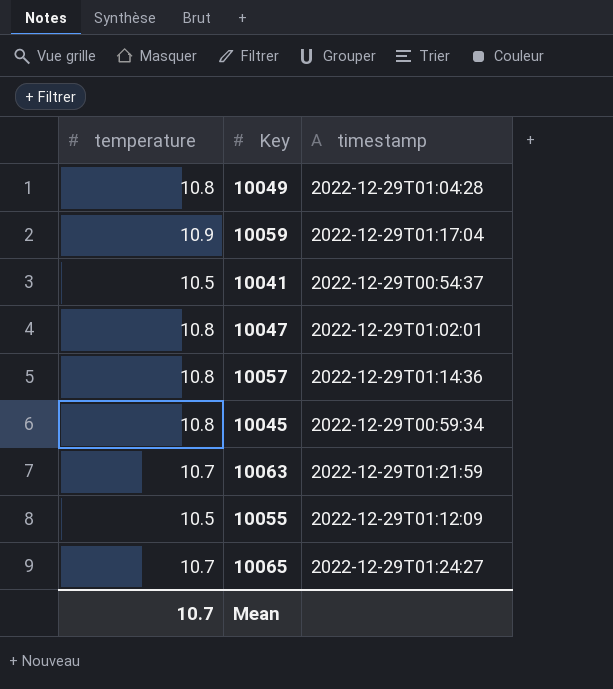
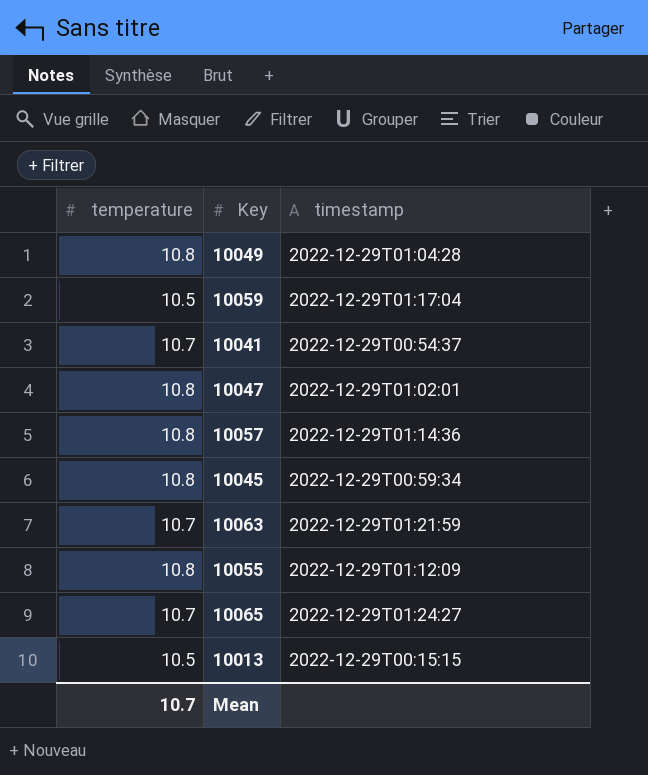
10059 | temperature: 10.9 -> 10.5
10041 | temperature: 10.5 -> 10.7
10055 | temperature: 10.5 -> 10.8
row 10013: none -> 10.5 | 2022-12-29T00:15:15

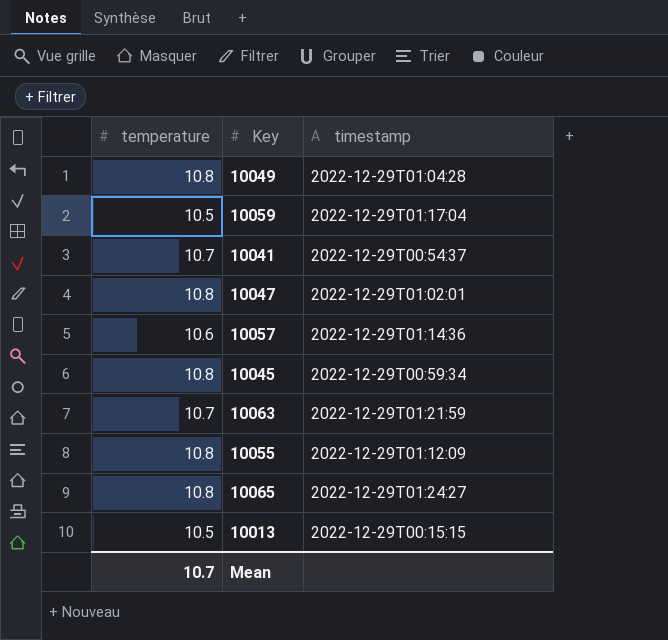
10057 | temperature: 10.8 -> 10.6
10065 | temperature: 10.7 -> 10.8

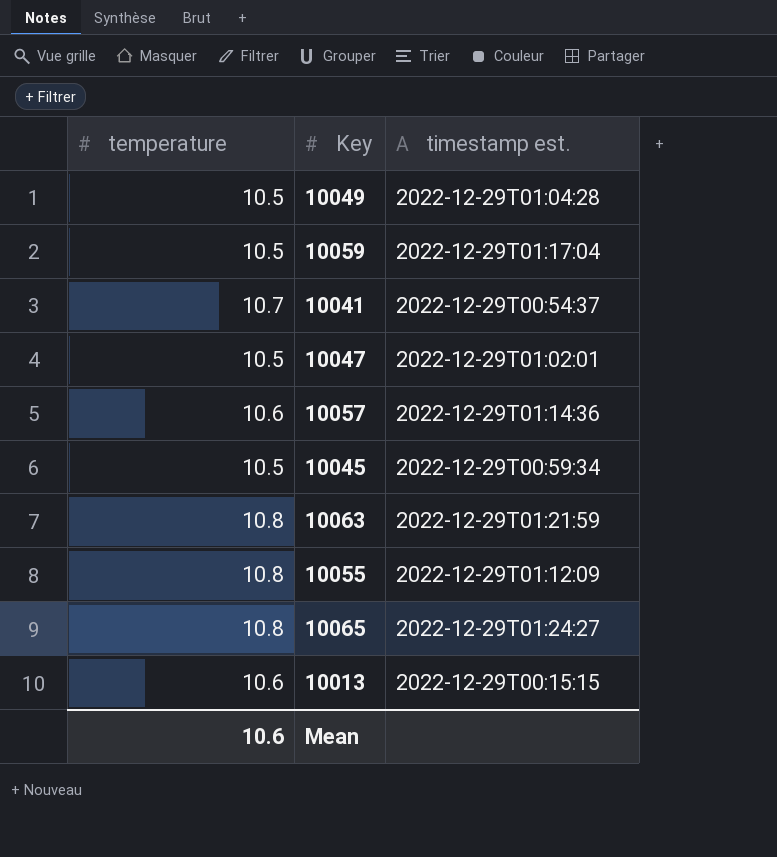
column name: timestamp -> timestamp est.
10049 | temperature: 10.8 -> 10.5
10047 | temperature: 10.8 -> 10.5
10045 | temperature: 10.8 -> 10.5
10063 | temperature: 10.7 -> 10.8
10013 | temperature: 10.5 -> 10.6
Mean | temperature: 10.7 -> 10.6

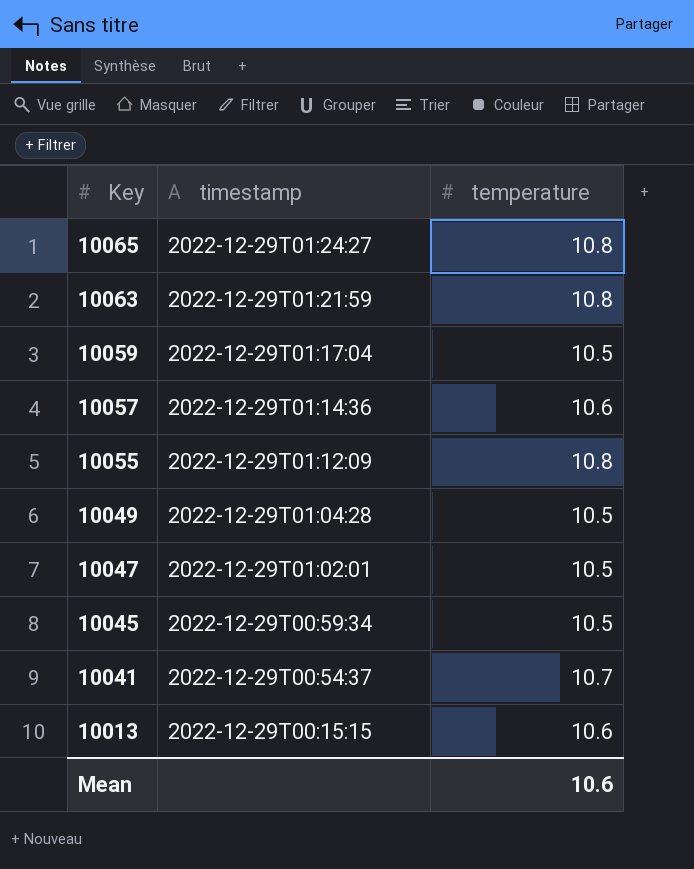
row order: none -> Key descending
column name: timestamp est. -> timestamp
column temperature | position: 1 -> 3

